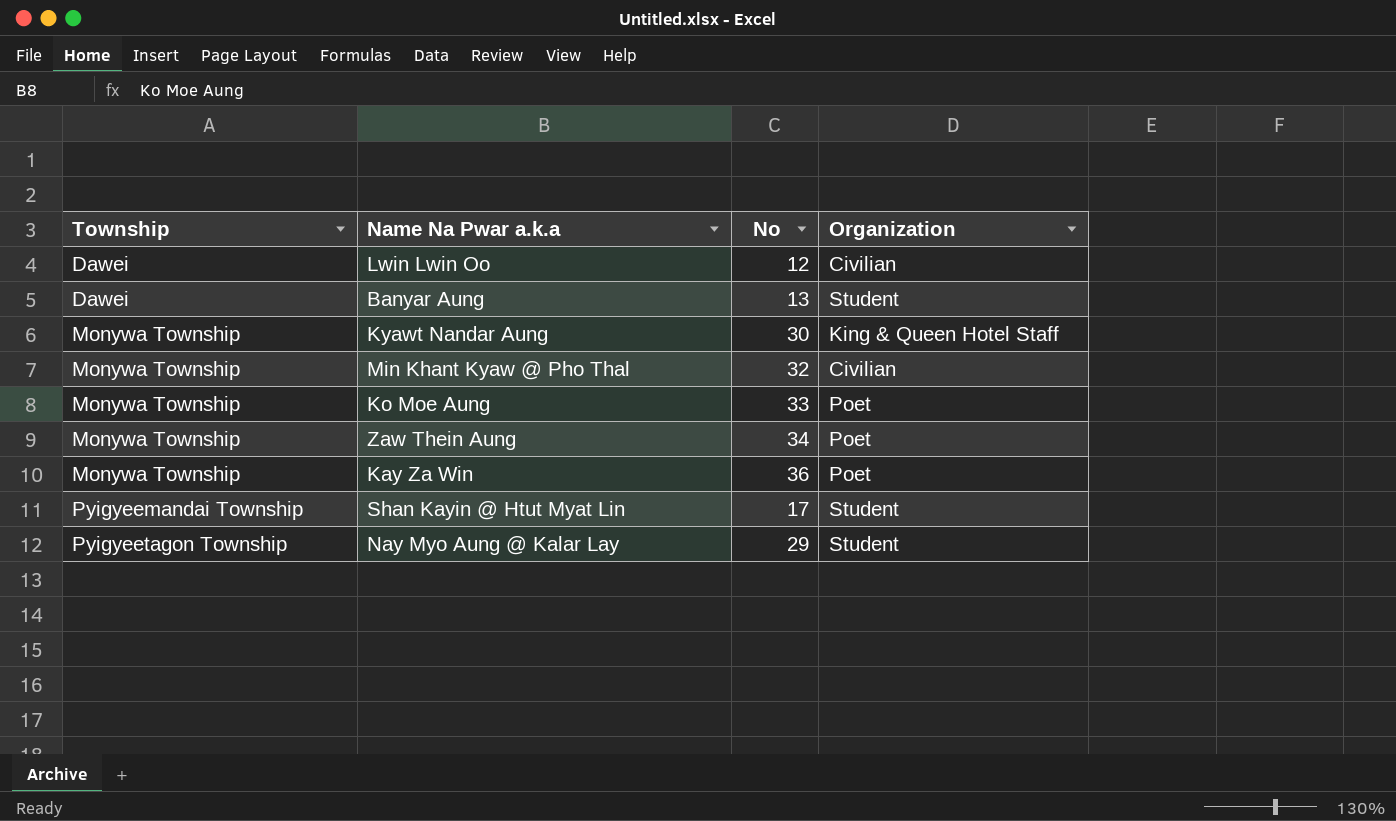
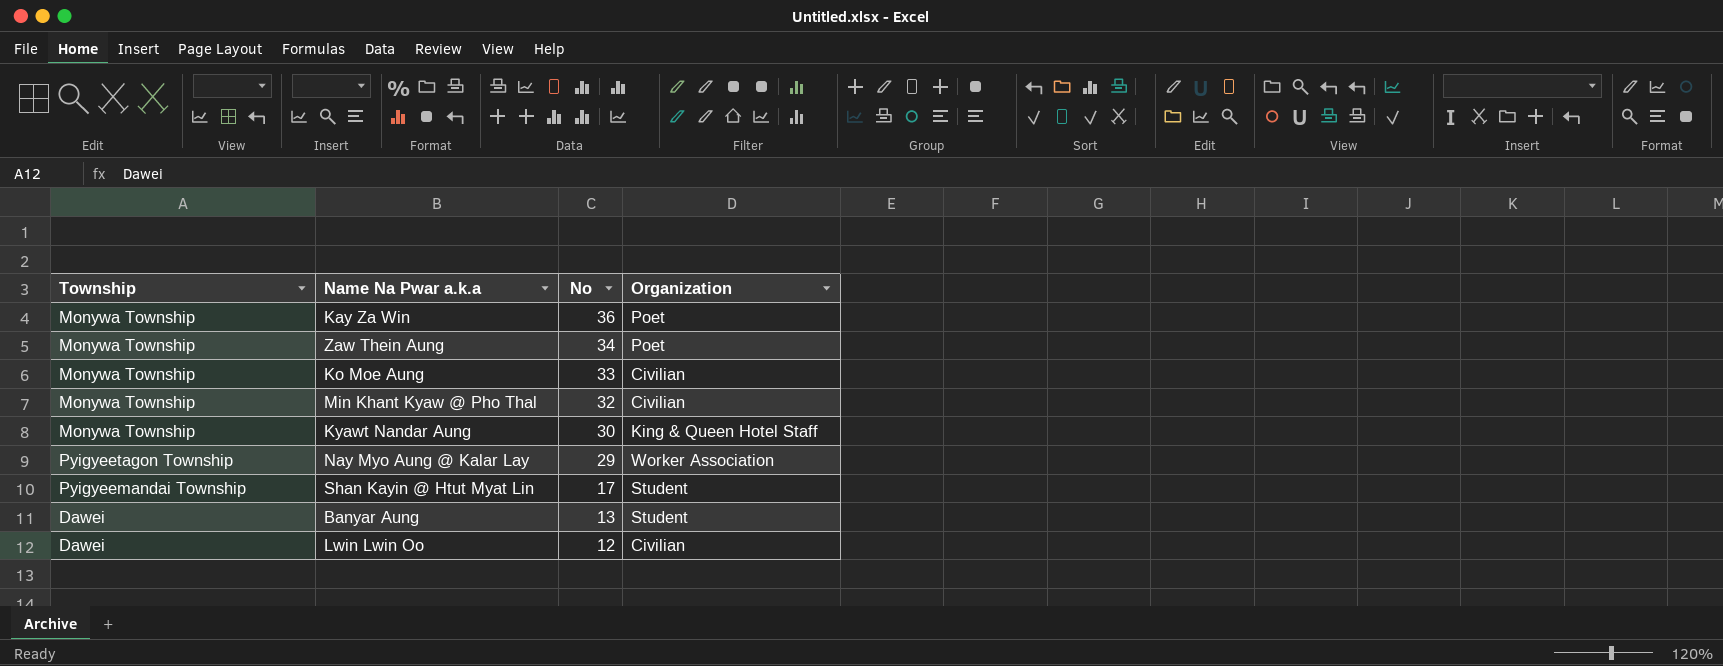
row order: Township ascending -> No descending
Ko Moe Aung | Organization: Poet -> Civilian
Nay Myo Aung @ Kalar Lay | Organization: Student -> Worker Association

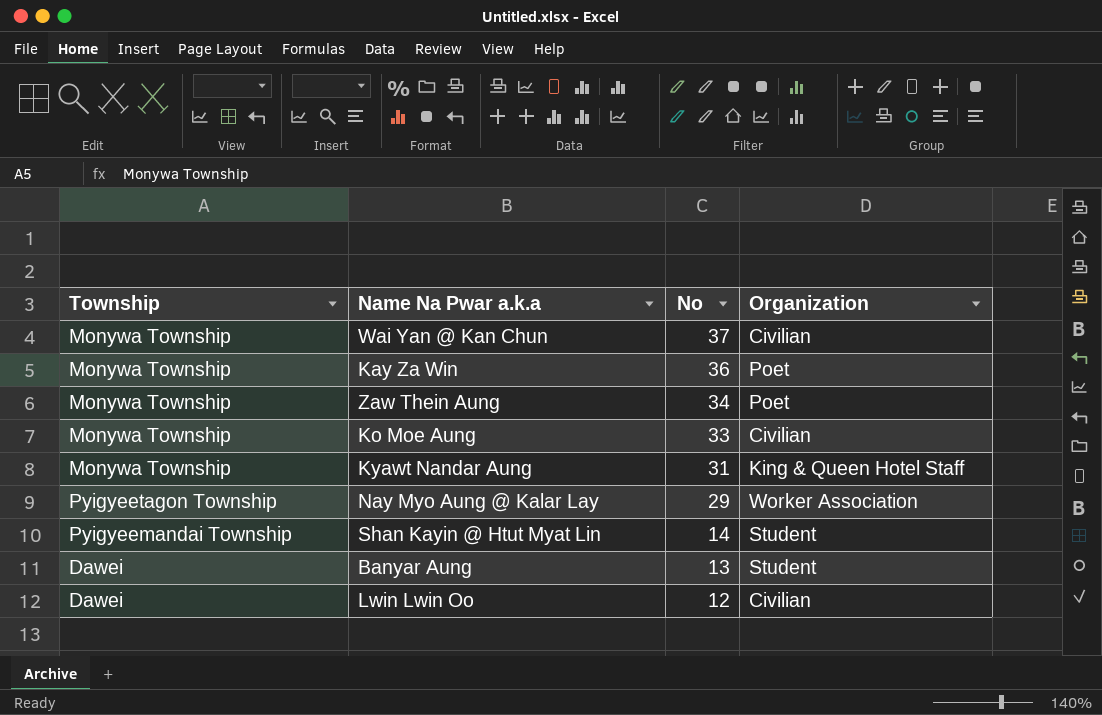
row Min Khant Kyaw @ Pho Thal: Monywa Township | 32 | Civilian -> none
row Wai Yan @ Kan Chun: none -> Monywa Township | 37 | Civilian
Kyawt Nandar Aung | No: 30 -> 31
Shan Kayin @ Htut Myat Lin | No: 17 -> 14

